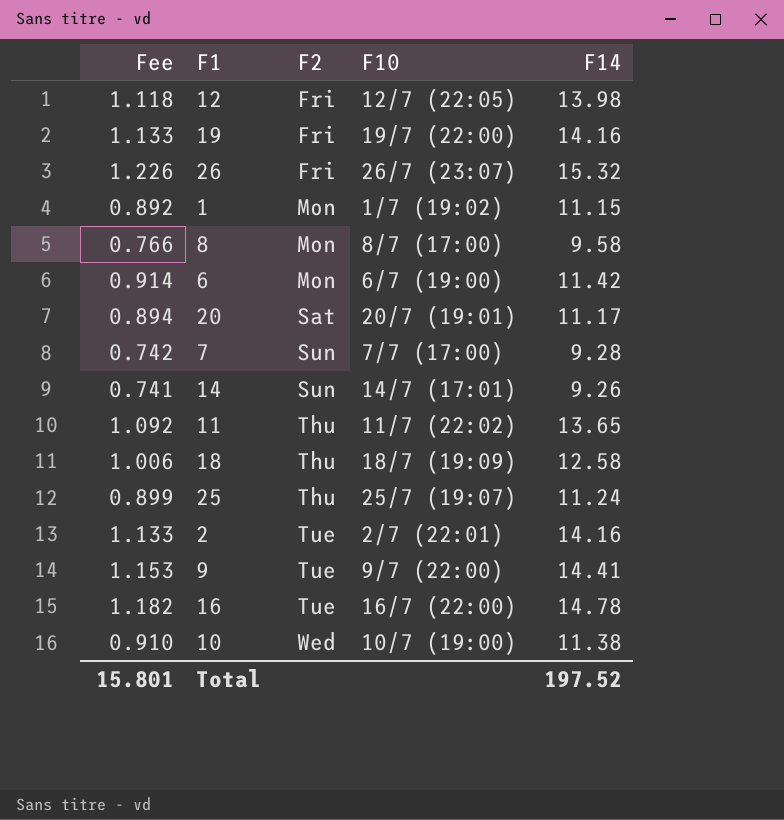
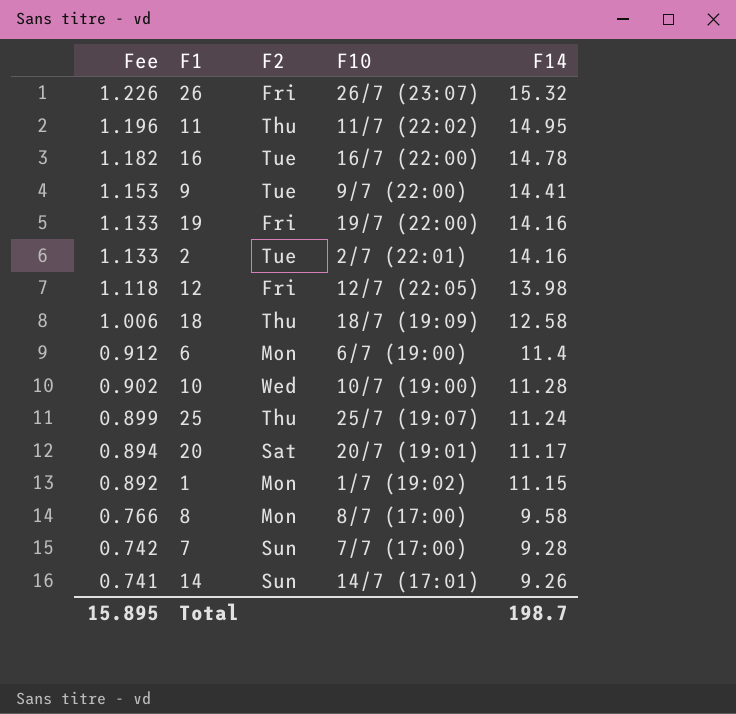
row order: F2 ascending -> Fee descending
11 | Fee: 1.092 -> 1.196
11 | F14: 13.65 -> 14.95
6 | Fee: 0.914 -> 0.912
6 | F14: 11.42 -> 11.4
10 | Fee: 0.910 -> 0.902
10 | F14: 11.38 -> 11.28
Total | Fee: 15.801 -> 15.895
Total | F14: 197.52 -> 198.7

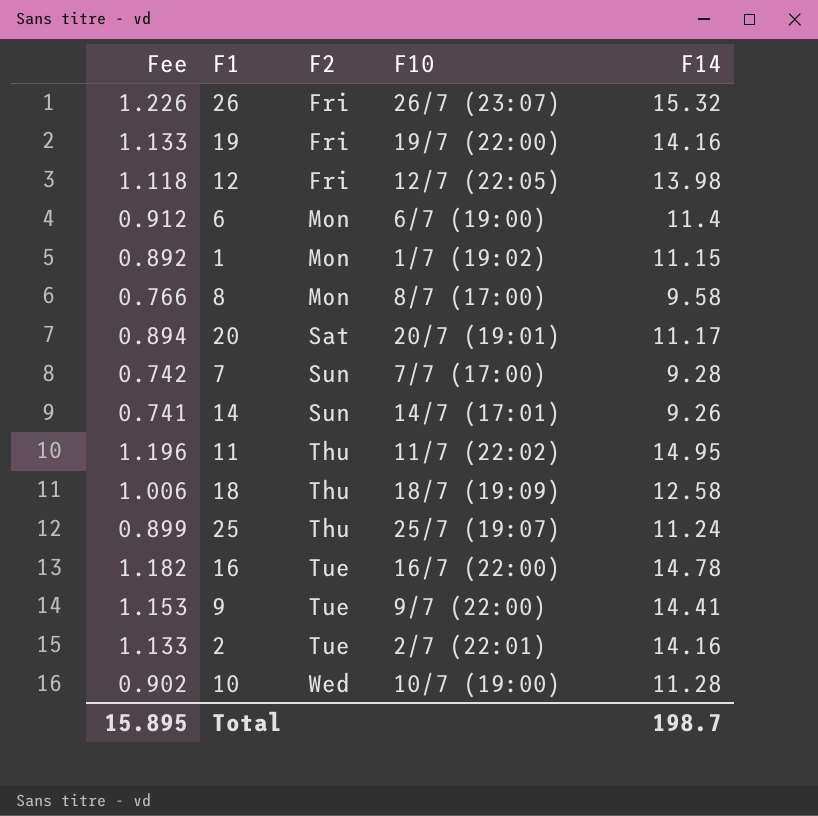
row order: Fee descending -> F2 ascending

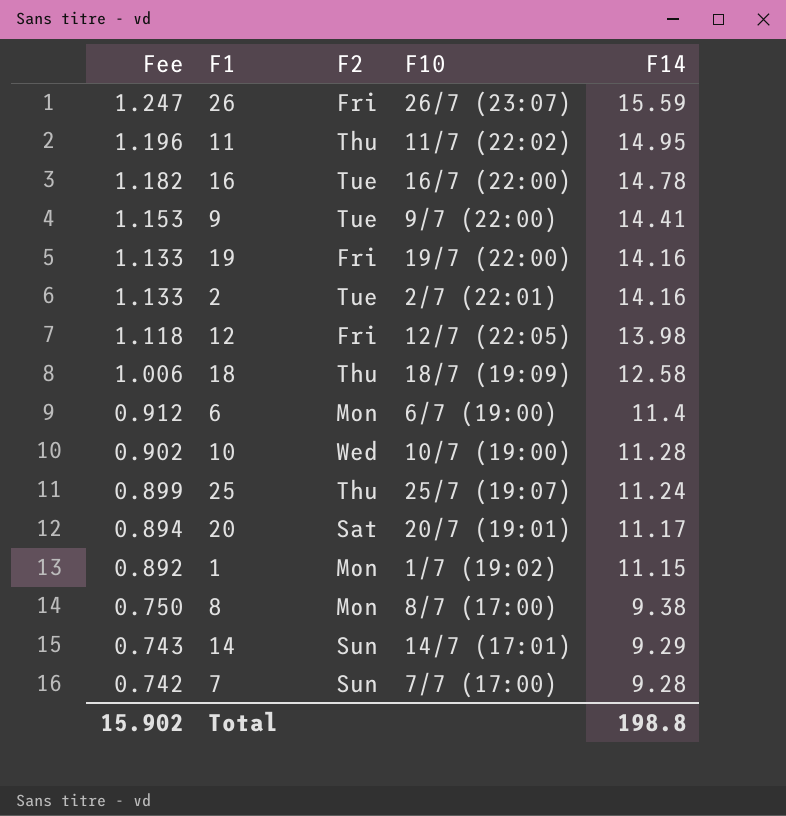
row order: F2 ascending -> Fee descending
26 | Fee: 1.226 -> 1.247
26 | F14: 15.32 -> 15.59
8 | Fee: 0.766 -> 0.750
8 | F14: 9.58 -> 9.38
14 | Fee: 0.741 -> 0.743
14 | F14: 9.26 -> 9.29
Total | Fee: 15.895 -> 15.902
Total | F14: 198.7 -> 198.8

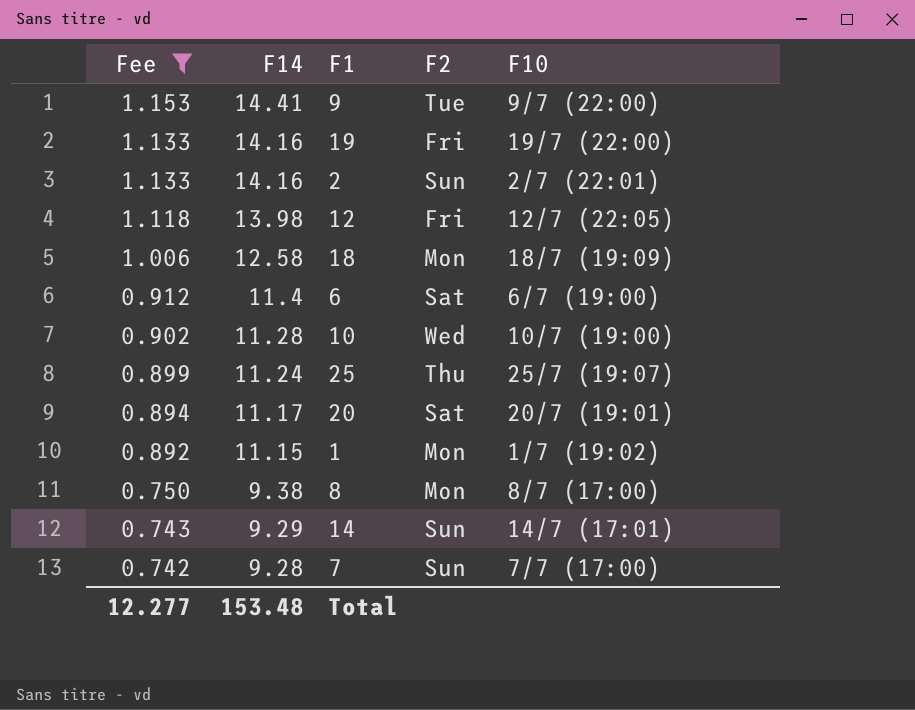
filter: none -> Fee <= 1.153
column F14 | position: 5 -> 2
2 | F2: Tue -> Sun
18 | F2: Thu -> Mon
6 | F2: Mon -> Sat
Total | Fee: 15.902 -> 12.277
Total | F14: 198.8 -> 153.48

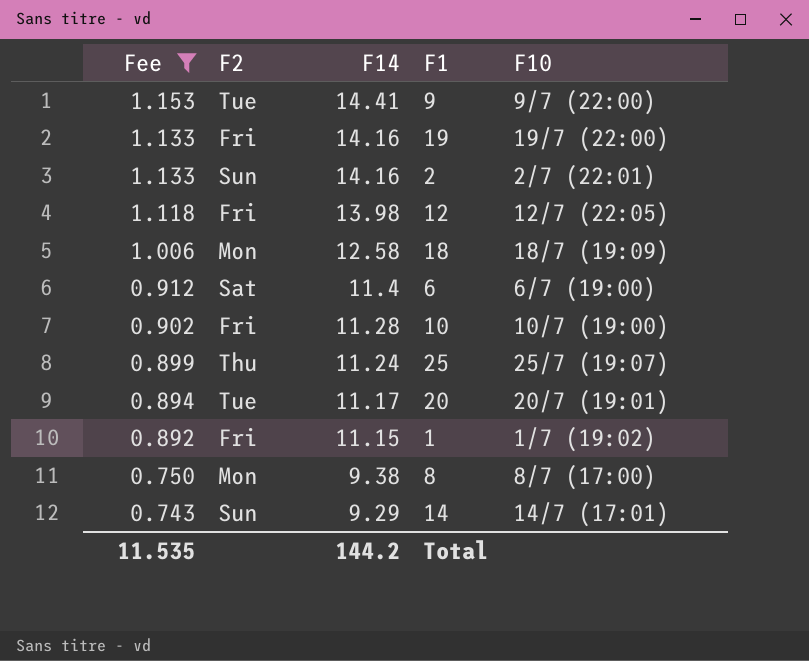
column F2 | position: 4 -> 2
row 7: 0.742 | 9.28 | Sun | 7/7 (17:00) -> none
10 | F2: Wed -> Fri
20 | F2: Sat -> Tue
1 | F2: Mon -> Fri
Total | Fee: 12.277 -> 11.535
Total | F14: 153.48 -> 144.2

